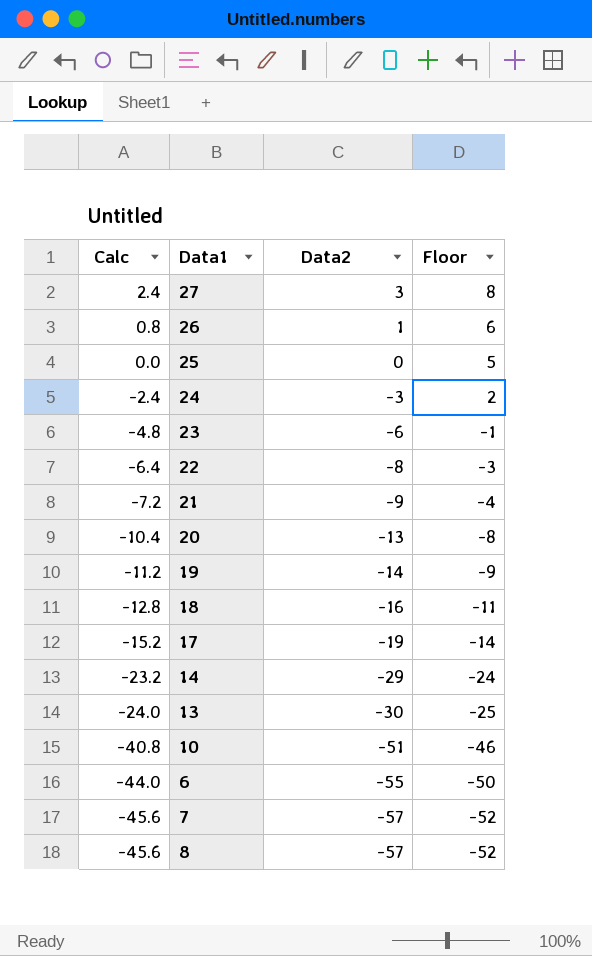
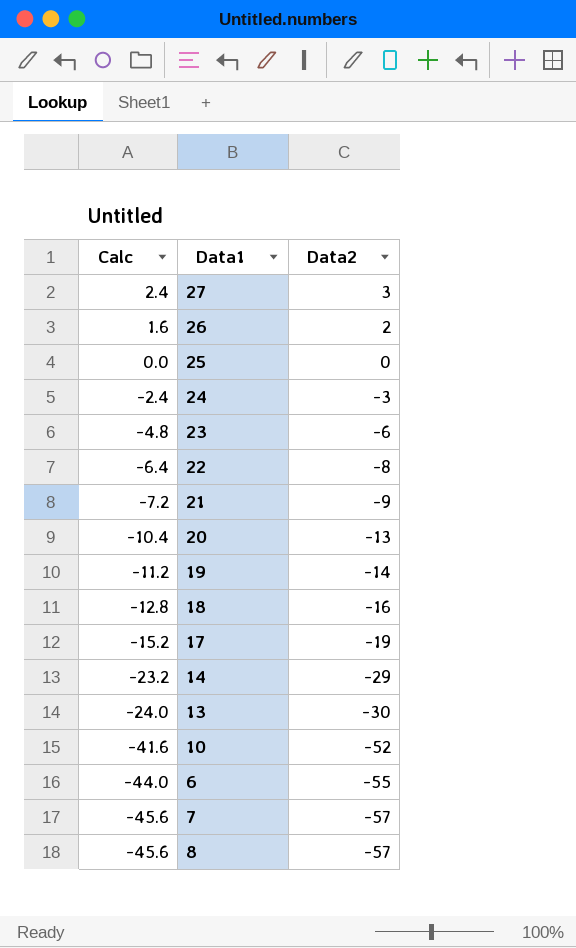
column Floor | formula: [Data2] + 5 -> none
26 | Calc: 0.8 -> 1.6
26 | Data2: 1 -> 2
10 | Calc: -40.8 -> -41.6
10 | Data2: -51 -> -52

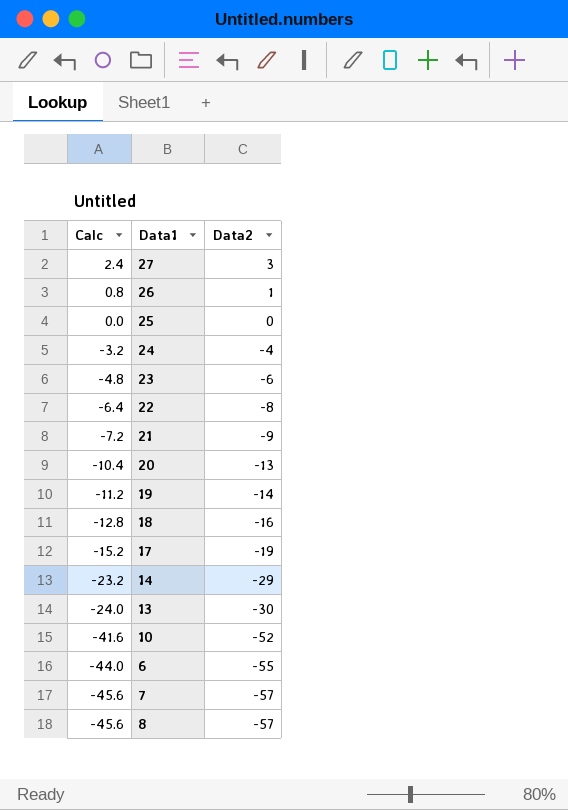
26 | Calc: 1.6 -> 0.8
26 | Data2: 2 -> 1
24 | Calc: -2.4 -> -3.2
24 | Data2: -3 -> -4

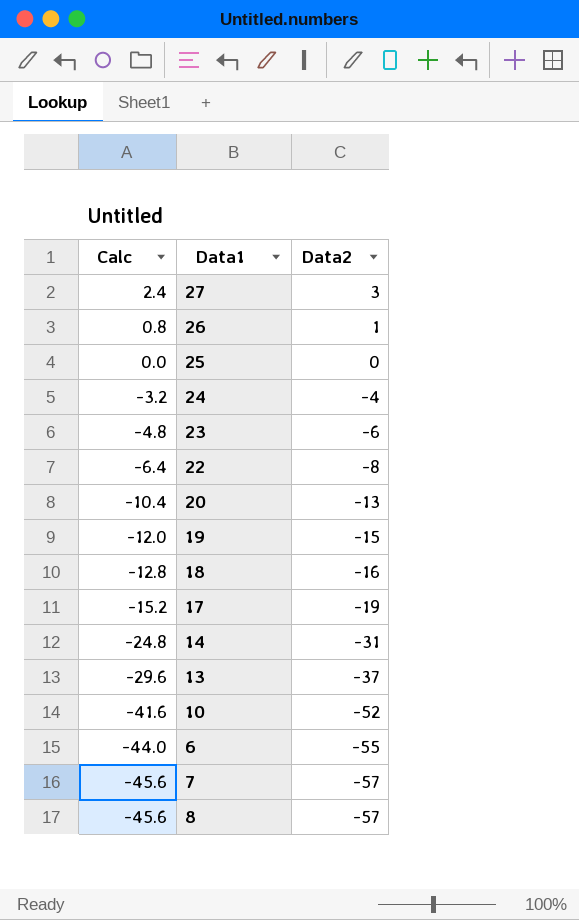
row 21: -7.2 | -9 -> none
19 | Calc: -11.2 -> -12.0
19 | Data2: -14 -> -15
14 | Calc: -23.2 -> -24.8
14 | Data2: -29 -> -31
13 | Calc: -24.0 -> -29.6
13 | Data2: -30 -> -37

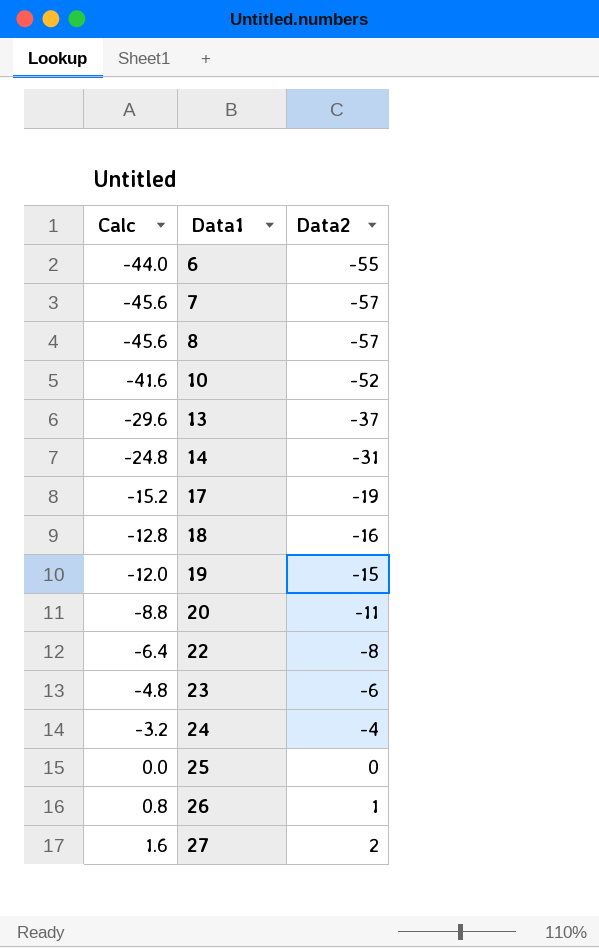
row order: Calc descending -> Data1 ascending
20 | Calc: -10.4 -> -8.8
20 | Data2: -13 -> -11
27 | Calc: 2.4 -> 1.6
27 | Data2: 3 -> 2

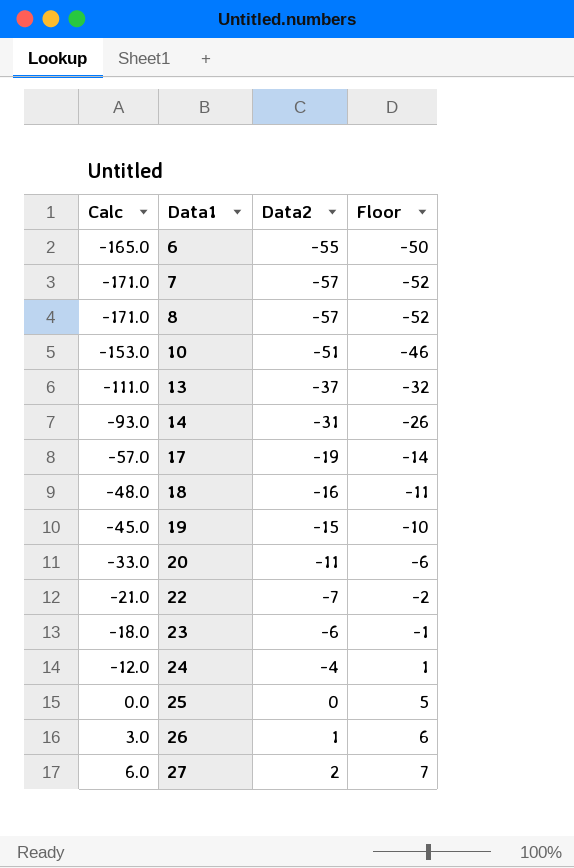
column Calc | formula: [Data2] * 0.8 -> [Data2] * 3
column Floor | formula: none -> [Data2] + 5
10 | Data2: -52 -> -51
22 | Data2: -8 -> -7

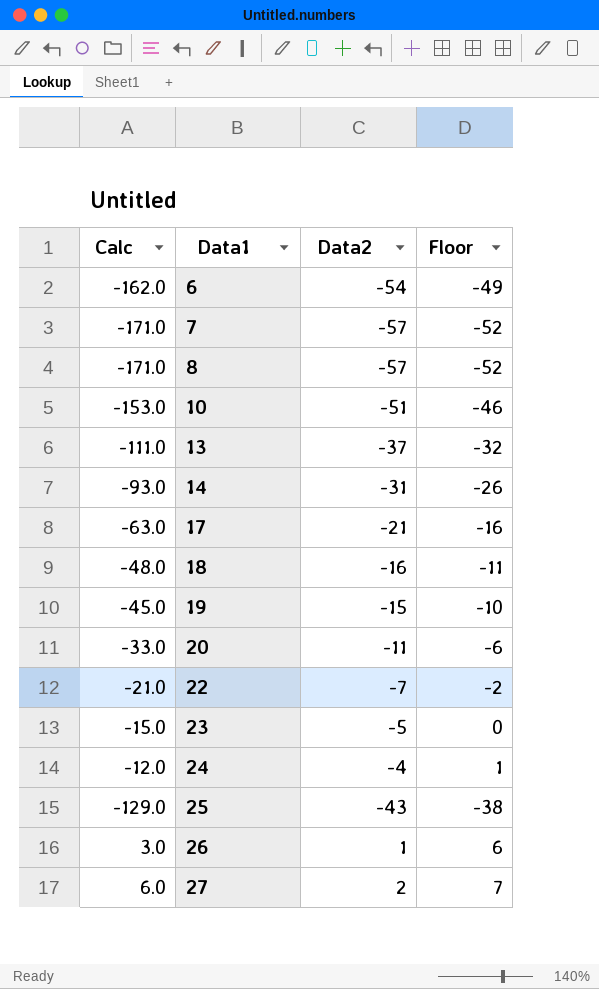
6 | Calc: -165.0 -> -162.0
6 | Data2: -55 -> -54
6 | Floor: -50 -> -49
17 | Calc: -57.0 -> -63.0
17 | Data2: -19 -> -21
17 | Floor: -14 -> -16
23 | Calc: -18.0 -> -15.0
23 | Data2: -6 -> -5
23 | Floor: -1 -> 0
25 | Calc: 0.0 -> -129.0
25 | Data2: 0 -> -43
25 | Floor: 5 -> -38

